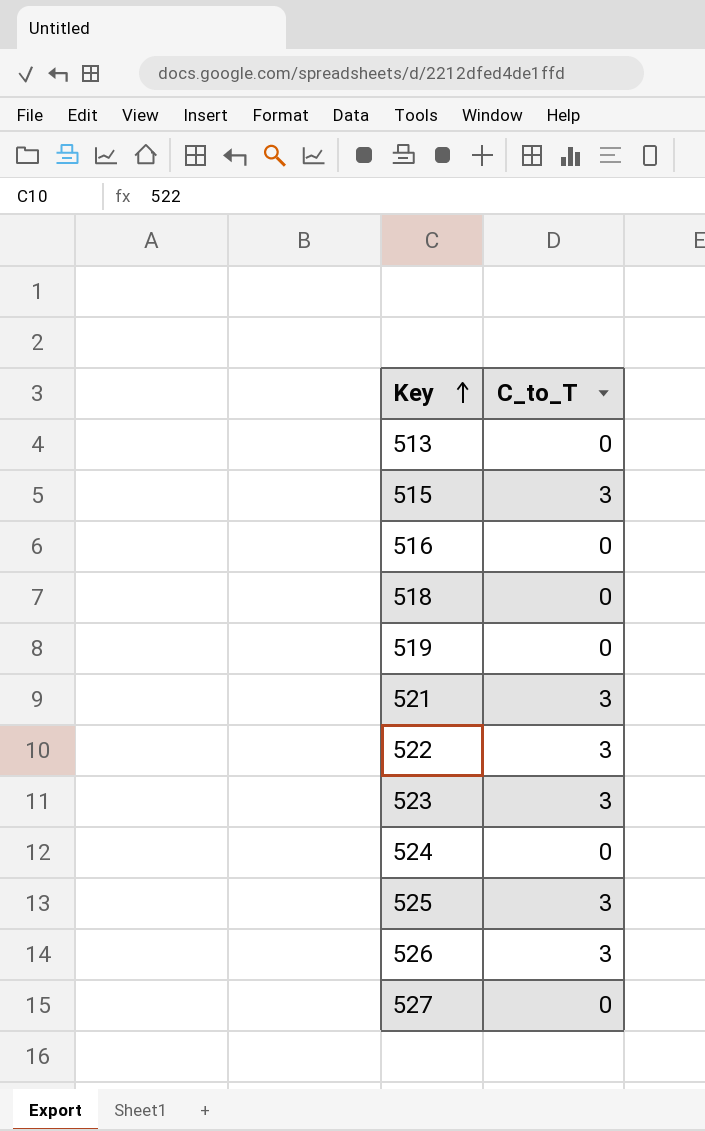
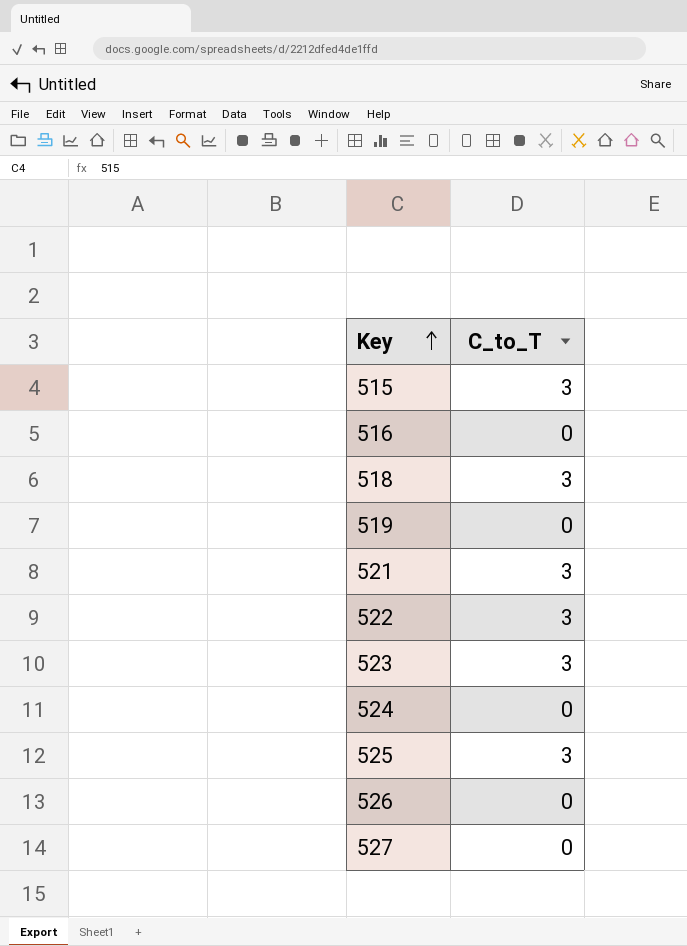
row 513: 0 -> none
518 | C_to_T: 0 -> 3
526 | C_to_T: 3 -> 0

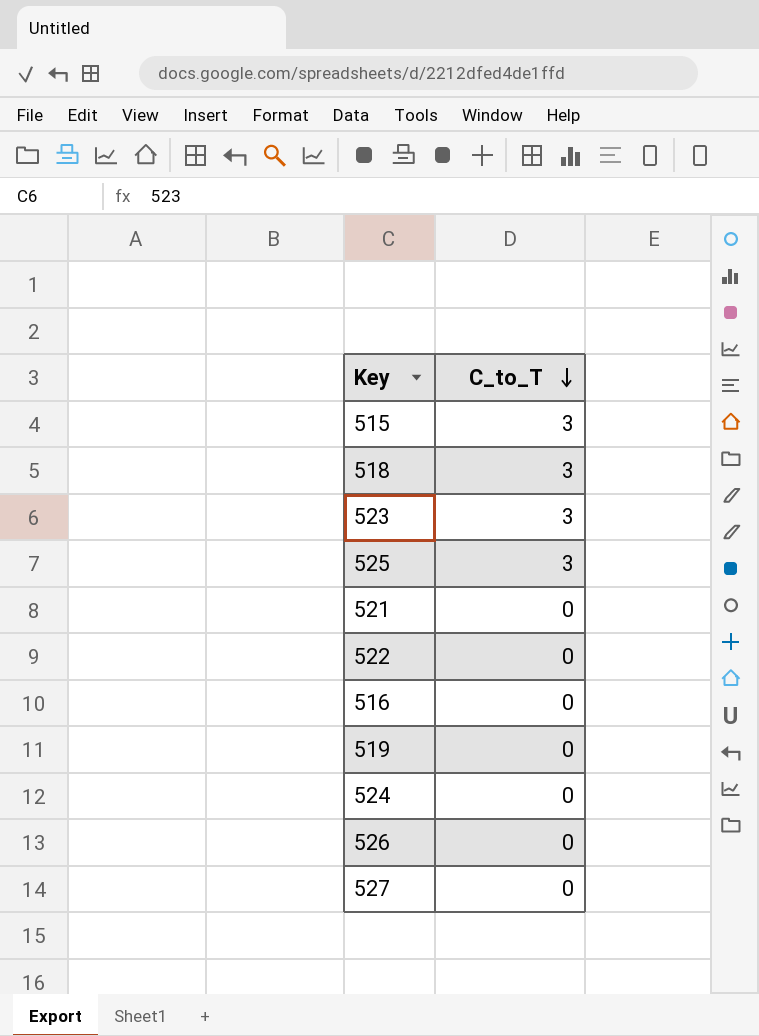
row order: Key ascending -> C_to_T descending
521 | C_to_T: 3 -> 0
522 | C_to_T: 3 -> 0

